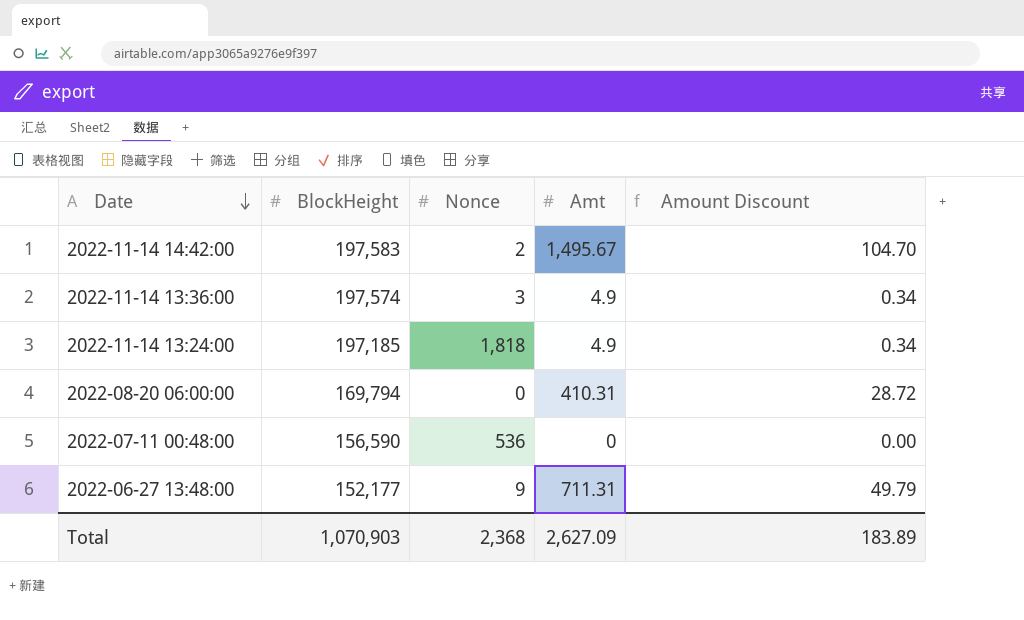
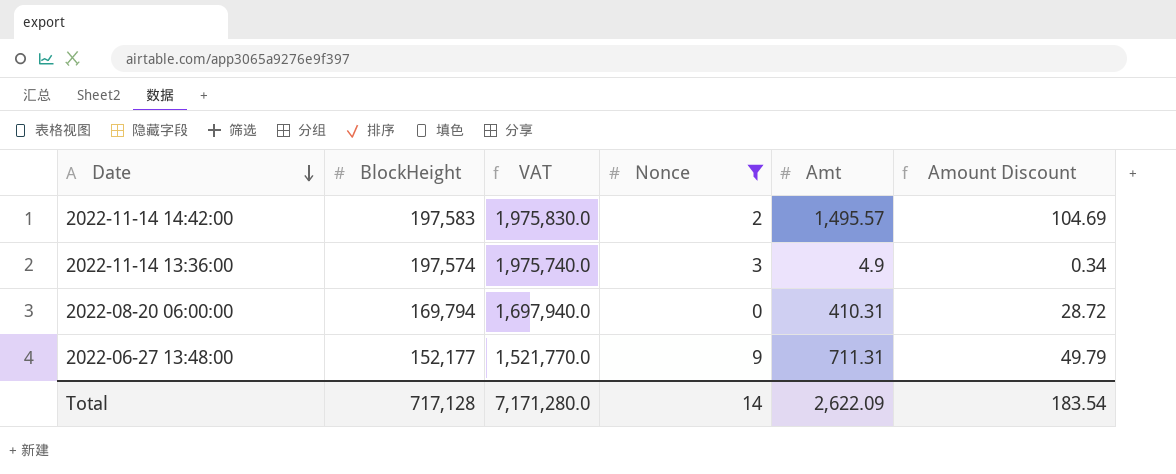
filter: none -> Nonce <= 9
column VAT | formula: none -> [BlockHeight] * 10
2022-11-14 14:42:00 | Amt: 1,495.67 -> 1,495.57
2022-11-14 14:42:00 | Amount Discount: 104.70 -> 104.69
Total | BlockHeight: 1,070,903 -> 717,128
Total | Nonce: 2,368 -> 14
Total | Amt: 2,627.09 -> 2,622.09
Total | Amount Discount: 183.89 -> 183.54

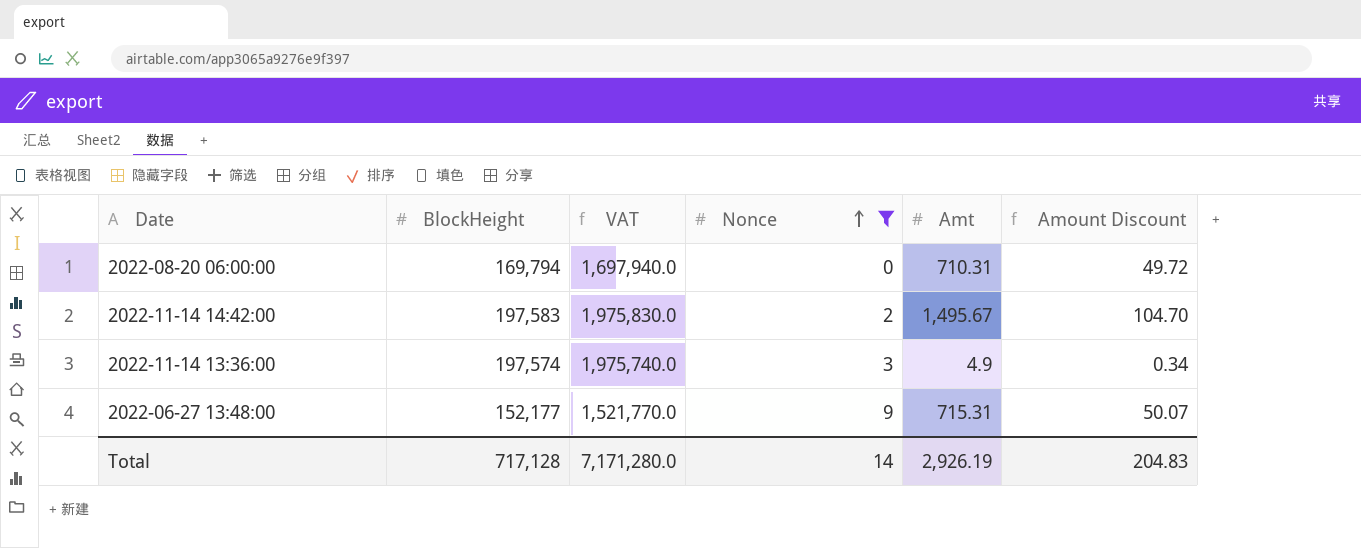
row order: Date descending -> Nonce ascending
2022-08-20 06:00:00 | Amt: 410.31 -> 710.31
2022-08-20 06:00:00 | Amount Discount: 28.72 -> 49.72
2022-11-14 14:42:00 | Amt: 1,495.57 -> 1,495.67
2022-11-14 14:42:00 | Amount Discount: 104.69 -> 104.70
2022-06-27 13:48:00 | Amt: 711.31 -> 715.31
2022-06-27 13:48:00 | Amount Discount: 49.79 -> 50.07
Total | Amt: 2,622.09 -> 2,926.19
Total | Amount Discount: 183.54 -> 204.83

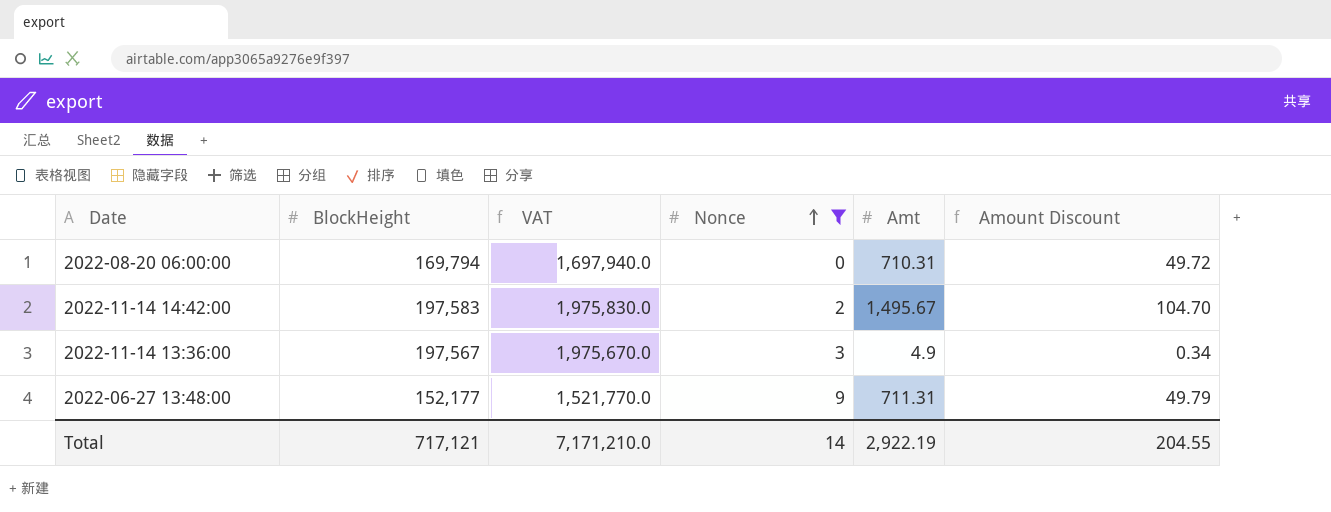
2022-11-14 13:36:00 | BlockHeight: 197,574 -> 197,567
2022-11-14 13:36:00 | VAT: 1,975,740.0 -> 1,975,670.0
2022-06-27 13:48:00 | Amt: 715.31 -> 711.31
2022-06-27 13:48:00 | Amount Discount: 50.07 -> 49.79
Total | BlockHeight: 717,128 -> 717,121
Total | VAT: 7,171,280.0 -> 7,171,210.0
Total | Amt: 2,926.19 -> 2,922.19
Total | Amount Discount: 204.83 -> 204.55

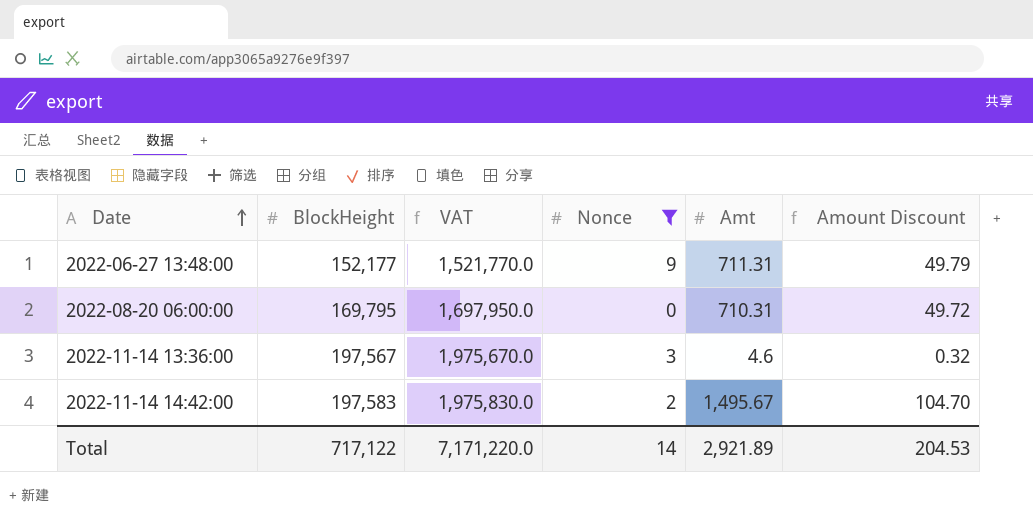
row order: Nonce ascending -> Date ascending
2022-08-20 06:00:00 | BlockHeight: 169,794 -> 169,795
2022-08-20 06:00:00 | VAT: 1,697,940.0 -> 1,697,950.0
2022-11-14 13:36:00 | Amt: 4.9 -> 4.6
2022-11-14 13:36:00 | Amount Discount: 0.34 -> 0.32
Total | BlockHeight: 717,121 -> 717,122
Total | VAT: 7,171,210.0 -> 7,171,220.0
Total | Amt: 2,922.19 -> 2,921.89
Total | Amount Discount: 204.55 -> 204.53

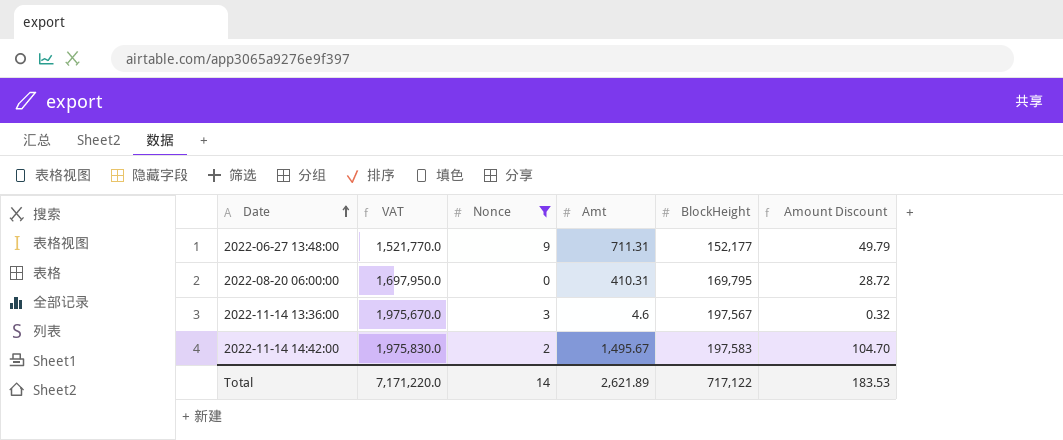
column BlockHeight | position: 2 -> 5
2022-08-20 06:00:00 | Amt: 710.31 -> 410.31
2022-08-20 06:00:00 | Amount Discount: 49.72 -> 28.72
Total | Amt: 2,921.89 -> 2,621.89
Total | Amount Discount: 204.53 -> 183.53

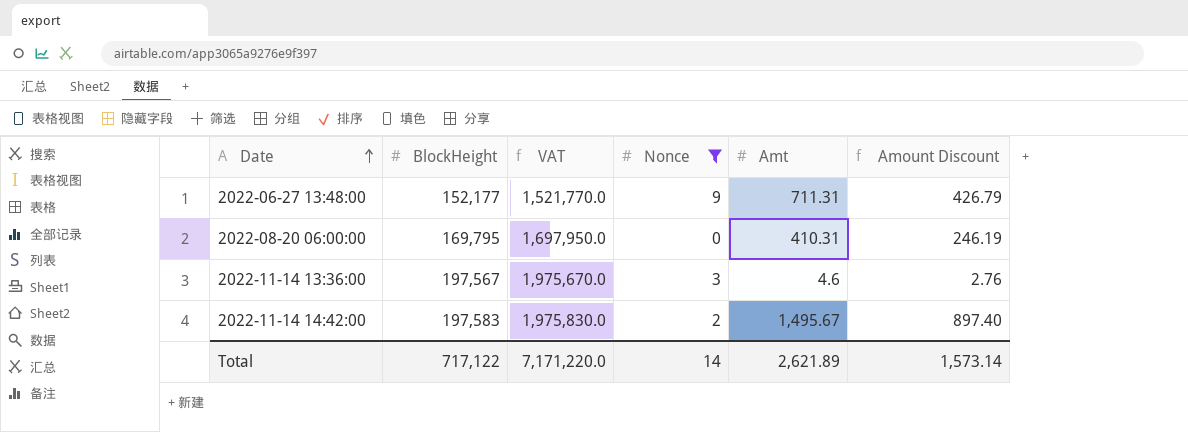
column BlockHeight | position: 5 -> 2
column Amount Discount | formula: [Amt] * 0.07 -> [Amt] * 0.6
Total | Amount Discount: 183.53 -> 1,573.14

